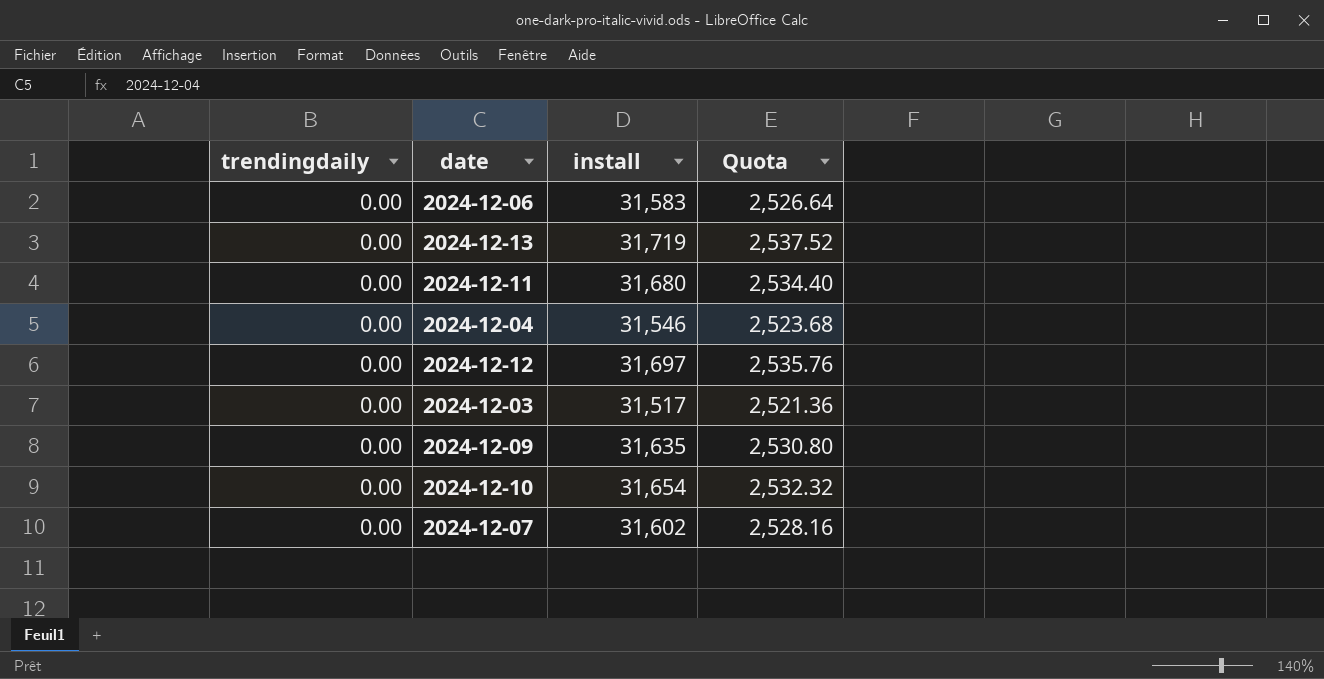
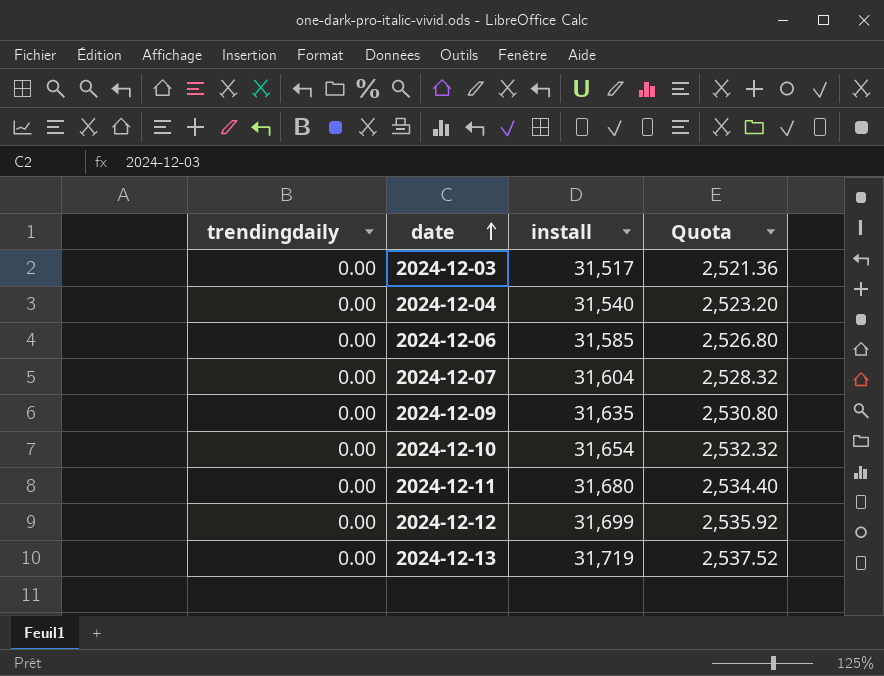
row order: none -> date ascending
2024-12-04 | install: 31,546 -> 31,540
2024-12-04 | Quota: 2,523.68 -> 2,523.20
2024-12-06 | install: 31,583 -> 31,585
2024-12-06 | Quota: 2,526.64 -> 2,526.80
2024-12-07 | install: 31,602 -> 31,604
2024-12-07 | Quota: 2,528.16 -> 2,528.32
2024-12-12 | install: 31,697 -> 31,699
2024-12-12 | Quota: 2,535.76 -> 2,535.92

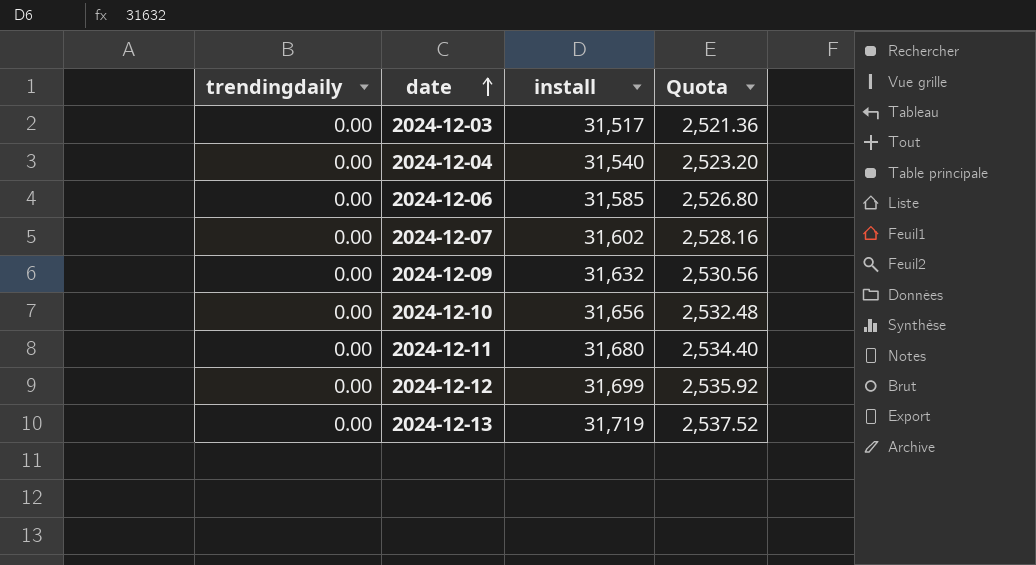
2024-12-07 | install: 31,604 -> 31,602
2024-12-07 | Quota: 2,528.32 -> 2,528.16
2024-12-09 | install: 31,635 -> 31,632
2024-12-09 | Quota: 2,530.80 -> 2,530.56
2024-12-10 | install: 31,654 -> 31,656
2024-12-10 | Quota: 2,532.32 -> 2,532.48

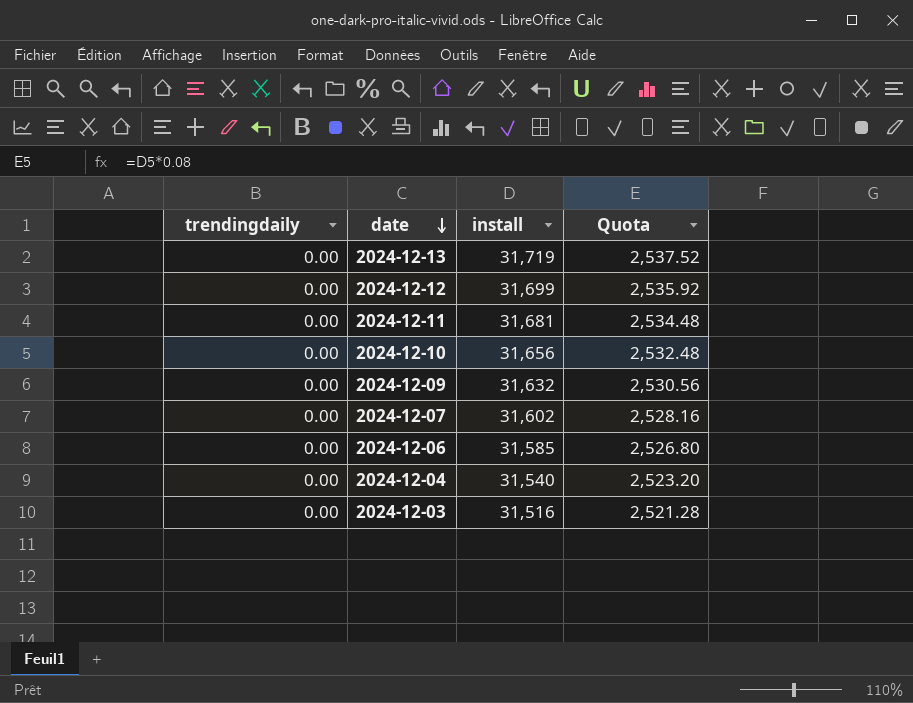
row order: date ascending -> date descending
2024-12-11 | install: 31,680 -> 31,681
2024-12-11 | Quota: 2,534.40 -> 2,534.48
2024-12-03 | install: 31,517 -> 31,516
2024-12-03 | Quota: 2,521.36 -> 2,521.28

